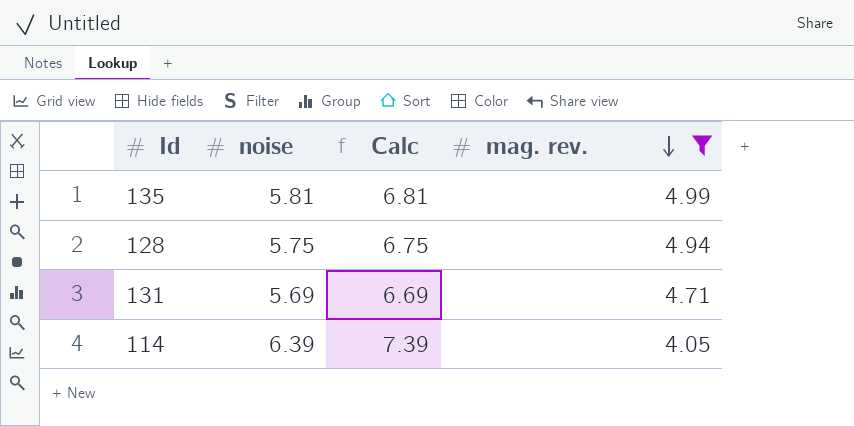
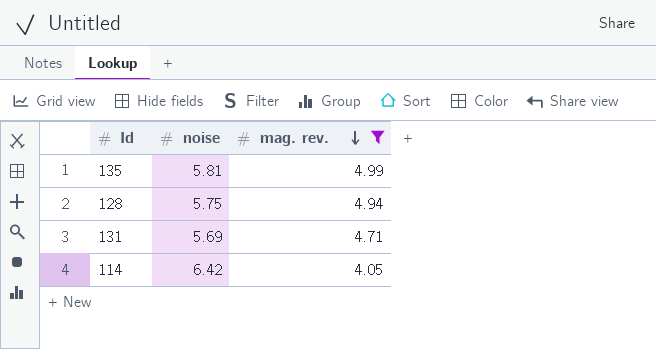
column Calc | formula: [noise] + 1 -> none
114 | noise: 6.39 -> 6.42

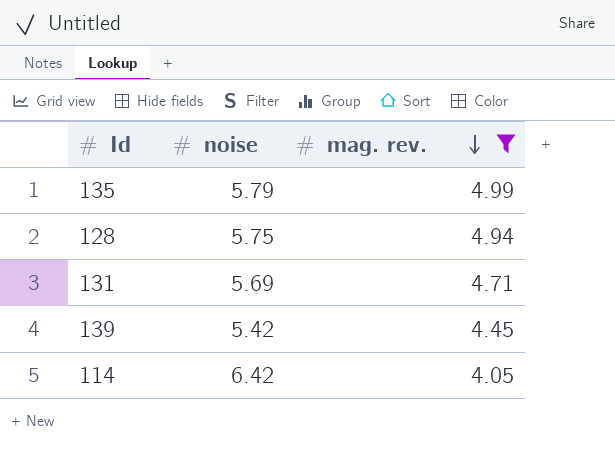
135 | noise: 5.81 -> 5.79
row 139: none -> 5.42 | 4.45

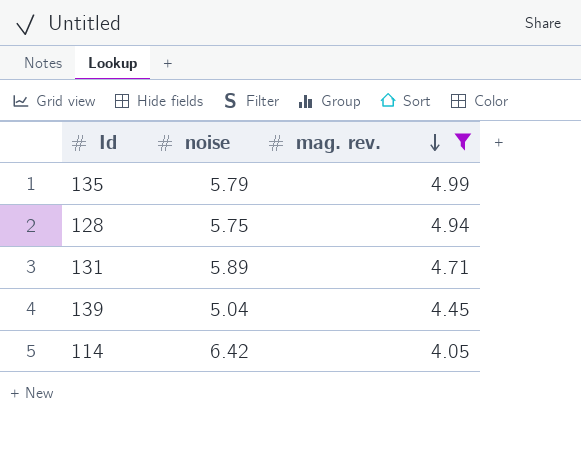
131 | noise: 5.69 -> 5.89
139 | noise: 5.42 -> 5.04

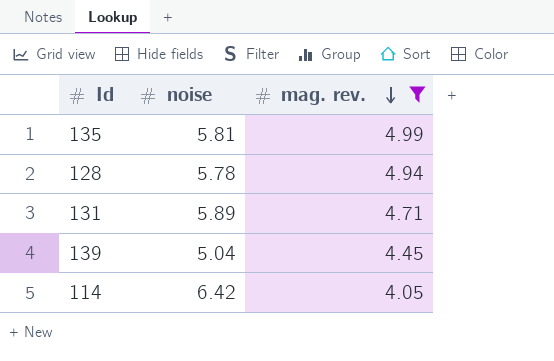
135 | noise: 5.79 -> 5.81
128 | noise: 5.75 -> 5.78

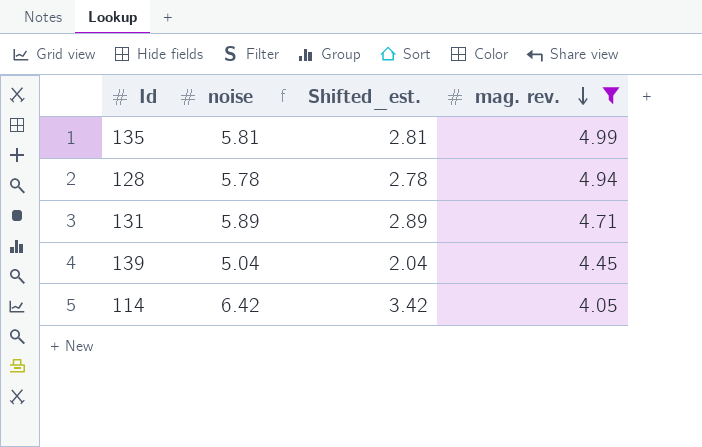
column Shifted_est. | formula: none -> [noise] - 3

